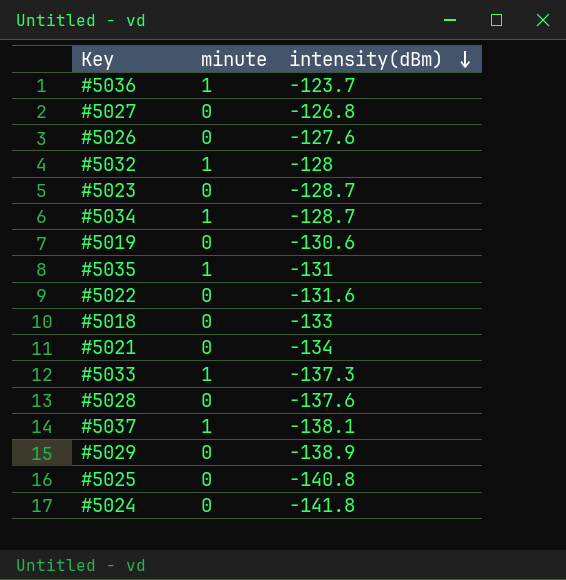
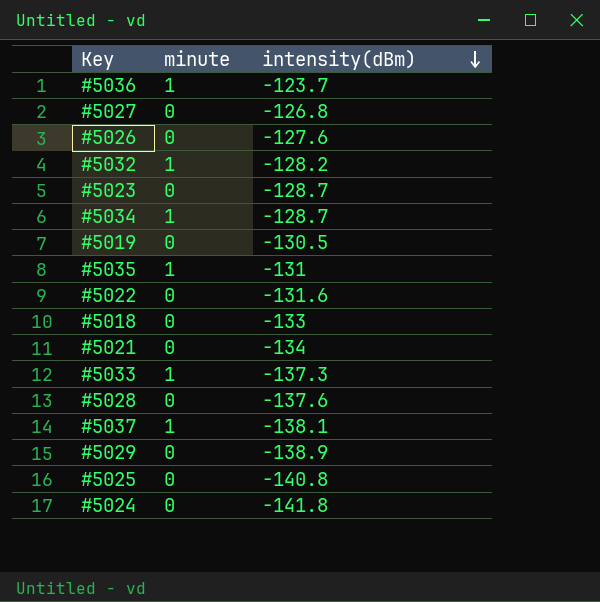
#5032 | intensity(dBm): -128 -> -128.2
#5019 | intensity(dBm): -130.6 -> -130.5

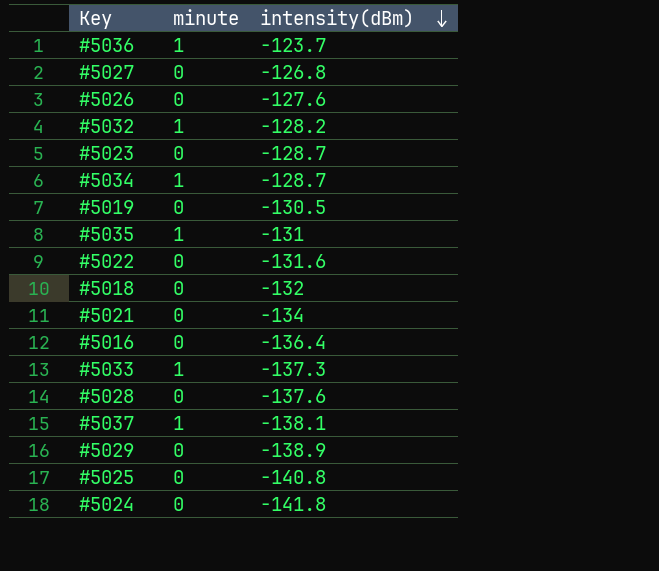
#5018 | intensity(dBm): -133 -> -132
row #5016: none -> 0 | -136.4

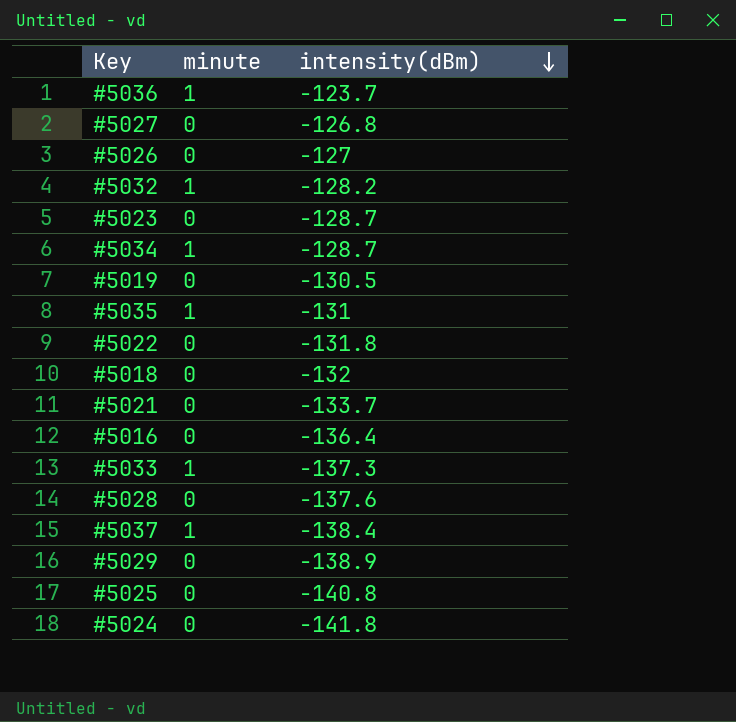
#5026 | intensity(dBm): -127.6 -> -127
#5022 | intensity(dBm): -131.6 -> -131.8
#5021 | intensity(dBm): -134 -> -133.7
#5037 | intensity(dBm): -138.1 -> -138.4

